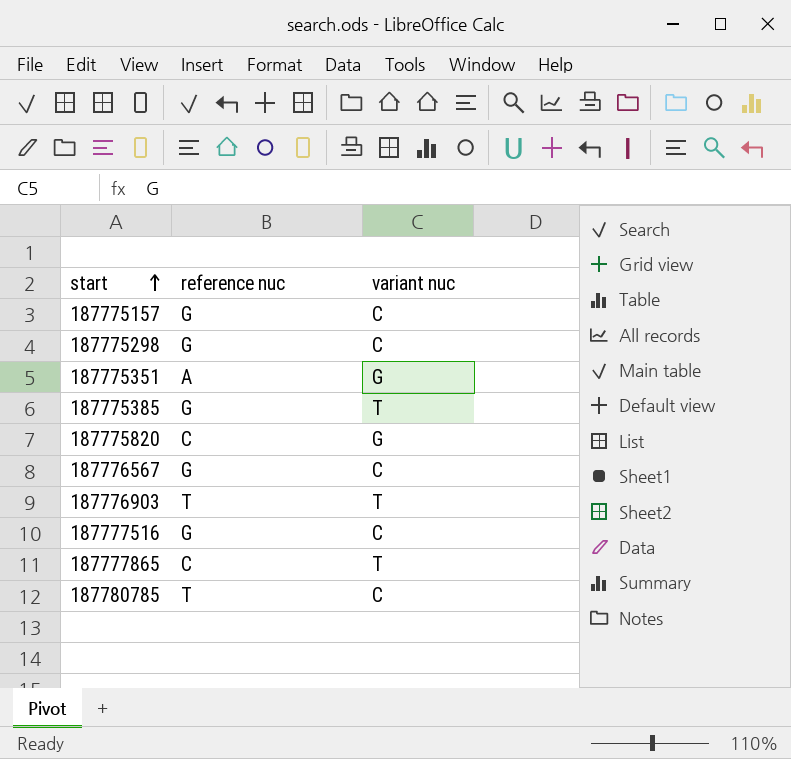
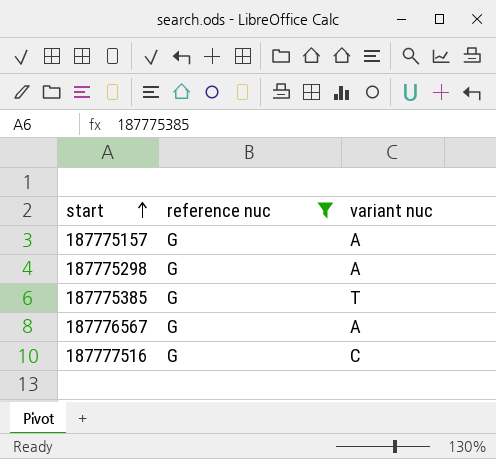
filter: none -> reference nuc = G
187775157 | variant nuc: C -> A
187775298 | variant nuc: C -> A
187776567 | variant nuc: C -> A

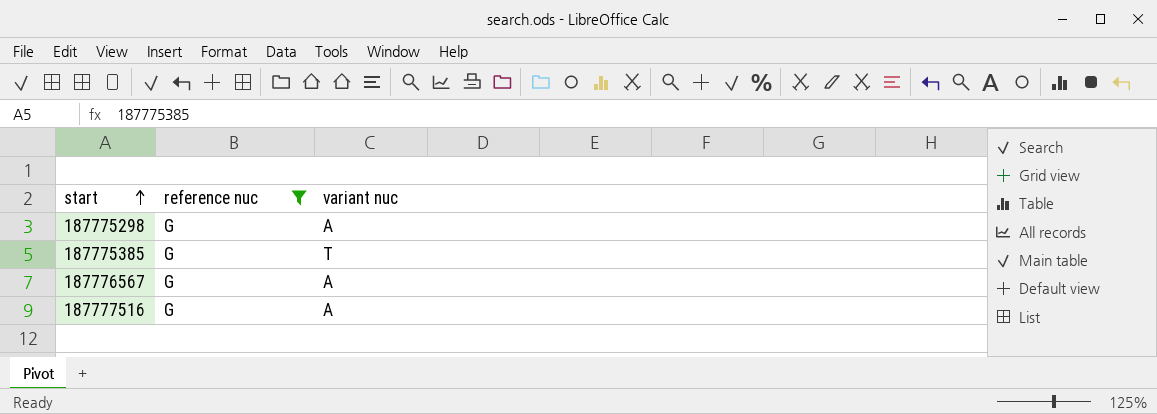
row 187775157: G | A -> none
187777516 | variant nuc: C -> A

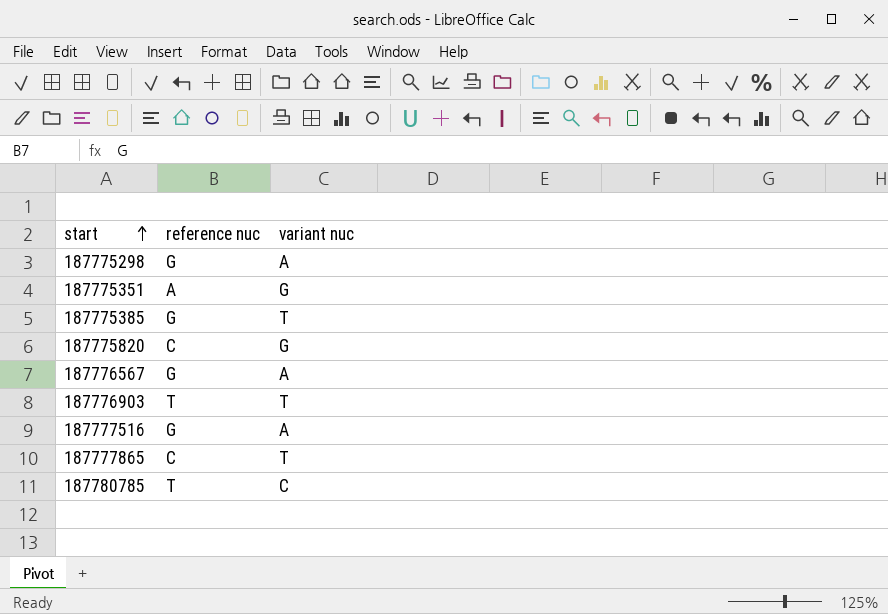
filter: reference nuc = G -> none

